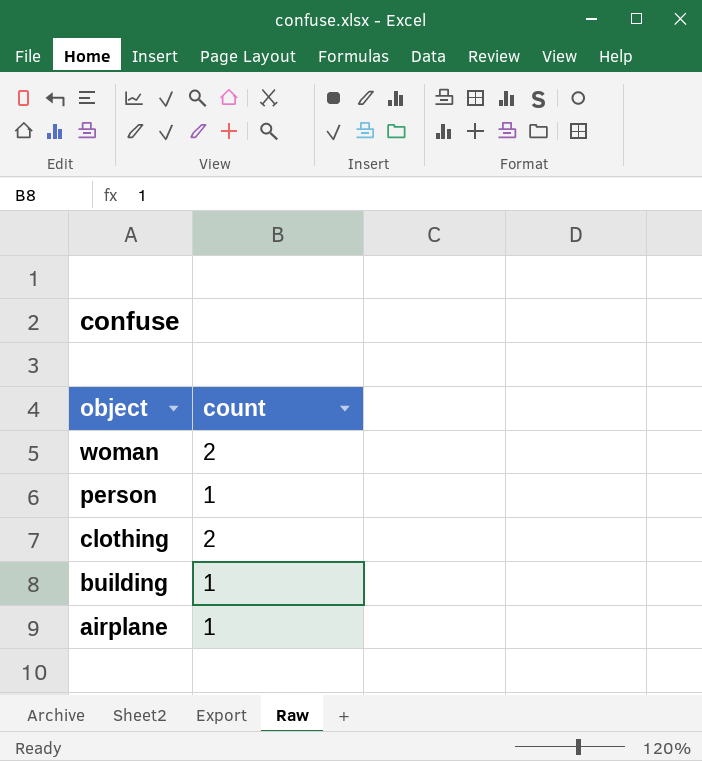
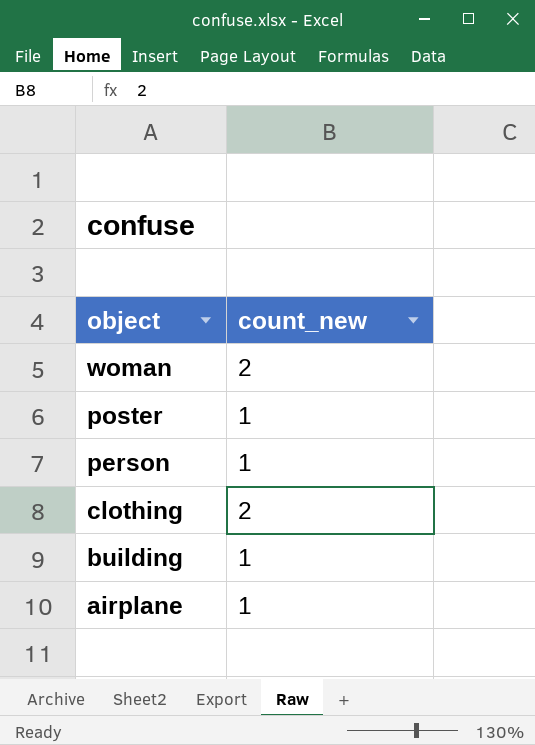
column name: count -> count_new
row poster: none -> 1

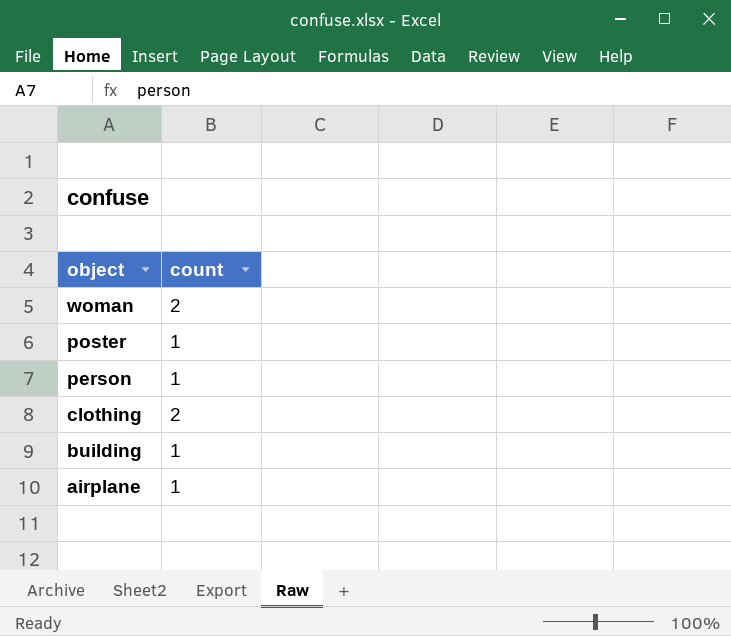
column name: count_new -> count

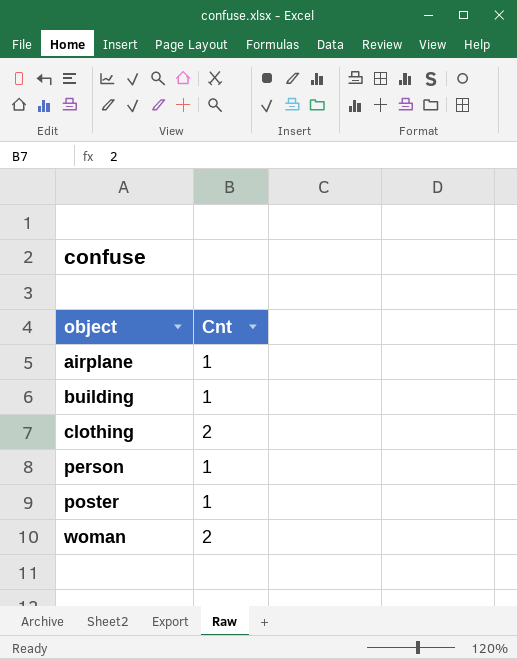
row order: object descending -> object ascending
column name: count -> Cnt

